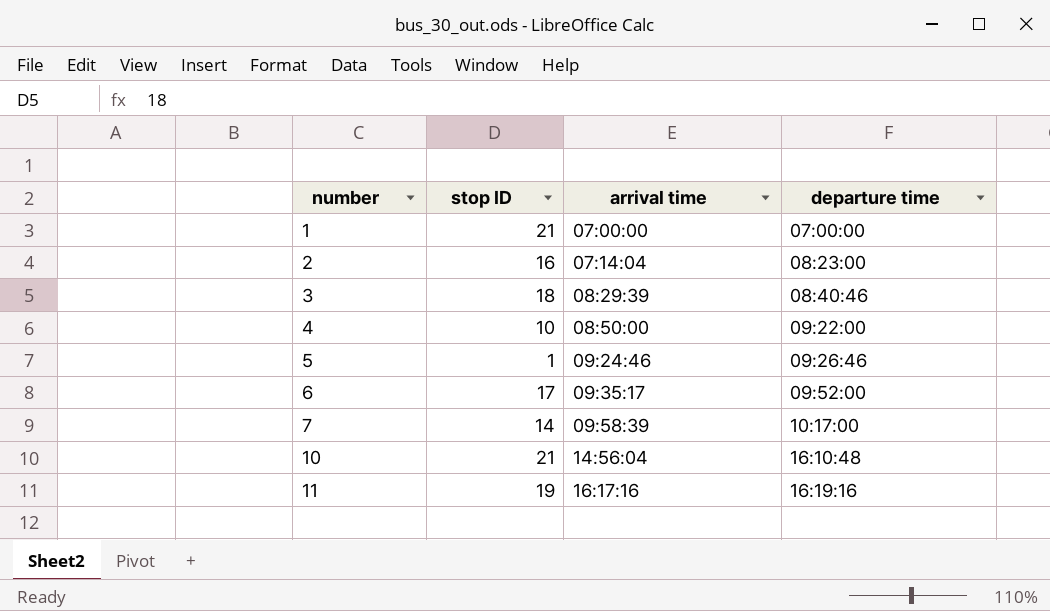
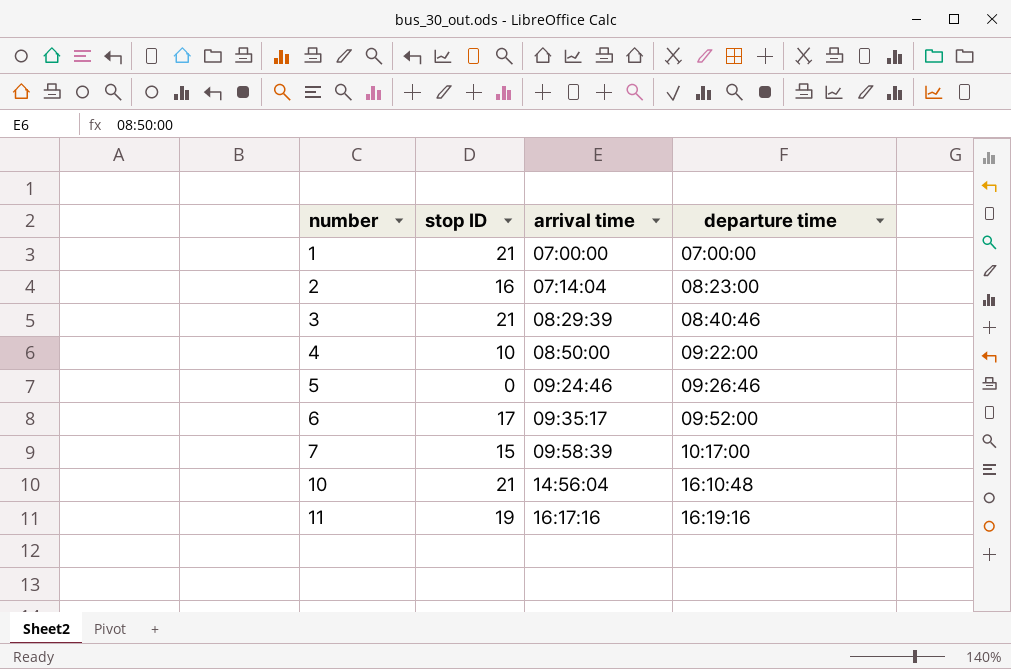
3 | stop ID: 18 -> 21
5 | stop ID: 1 -> 0
7 | stop ID: 14 -> 15

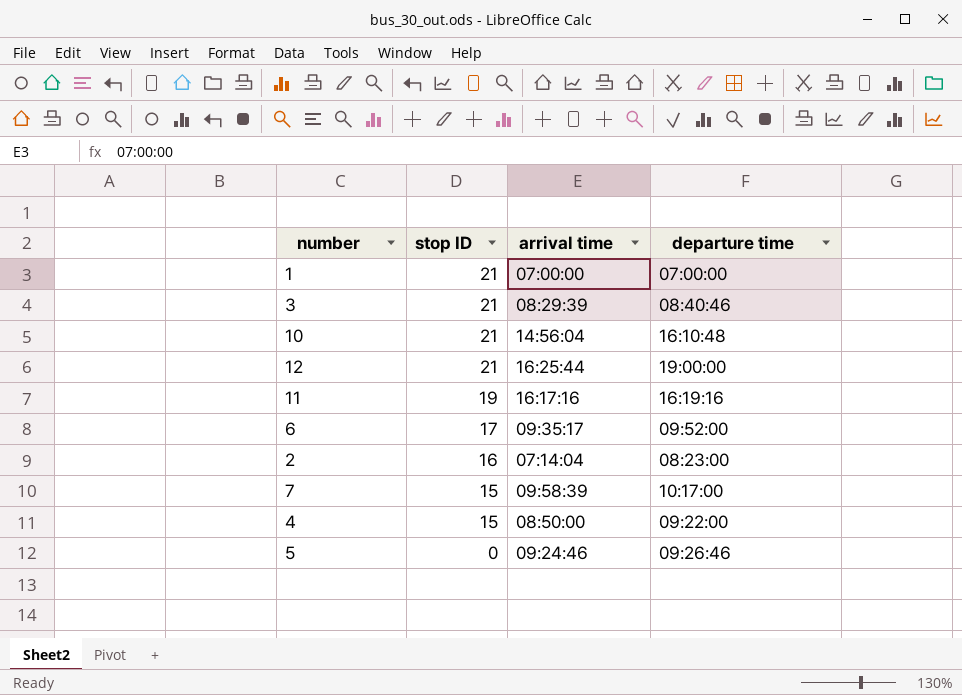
row order: number ascending -> stop ID descending
row 12: none -> 21 | 16:25:44 | 19:00:00
4 | stop ID: 10 -> 15

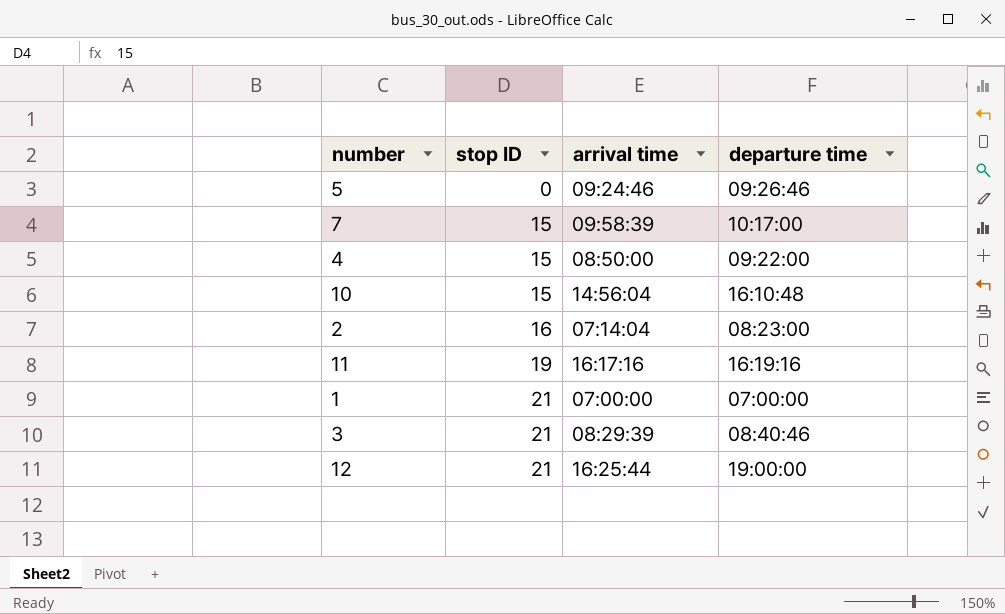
row order: stop ID descending -> stop ID ascending
row 6: 17 | 09:35:17 | 09:52:00 -> none
10 | stop ID: 21 -> 15

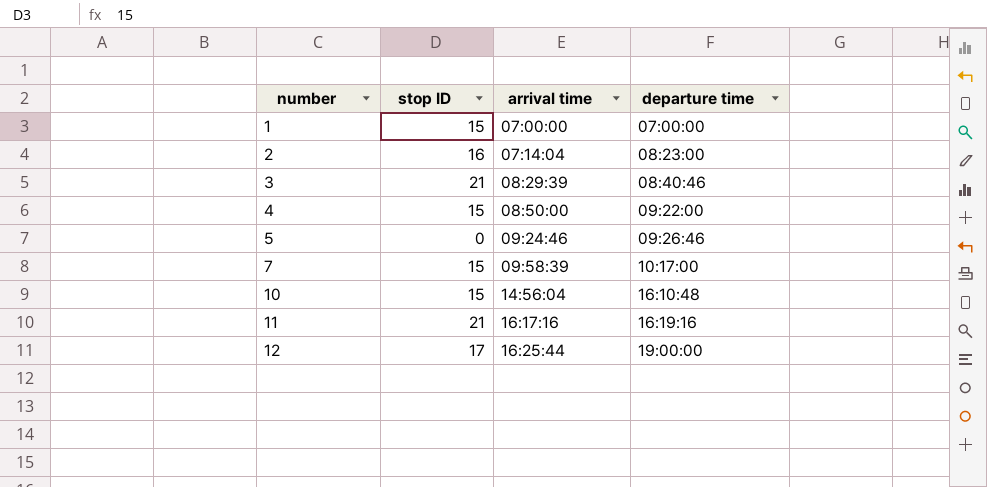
row order: stop ID ascending -> number ascending
1 | stop ID: 21 -> 15
11 | stop ID: 19 -> 21
12 | stop ID: 21 -> 17

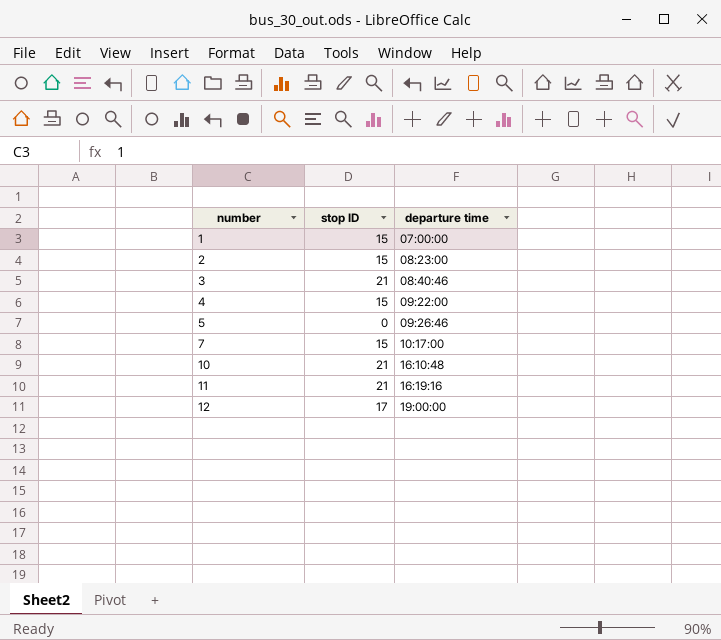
column arrival time | position: 3 -> none
2 | stop ID: 16 -> 15
10 | stop ID: 15 -> 21

